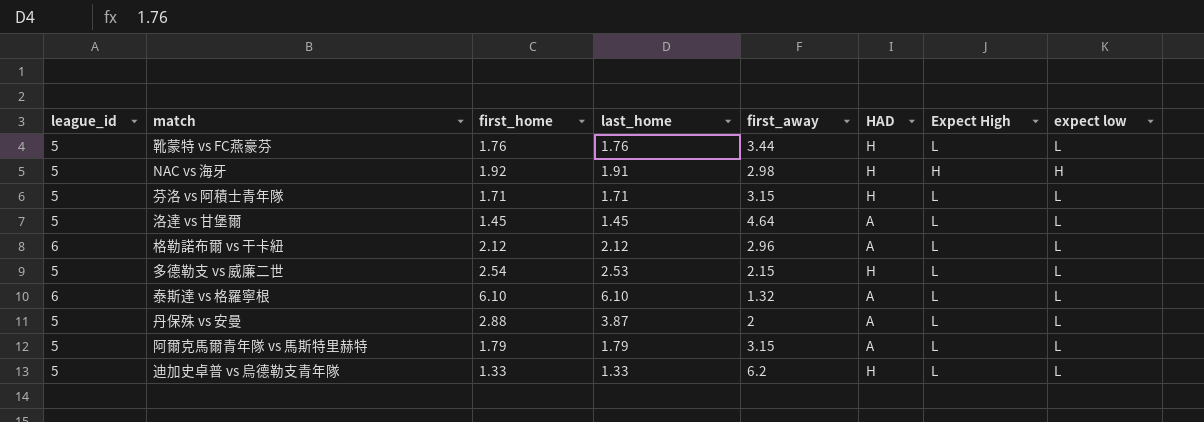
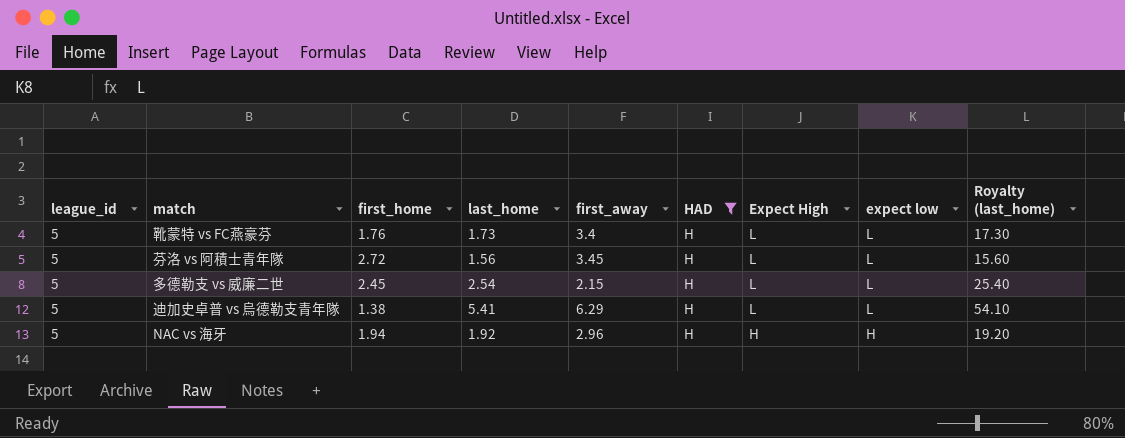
filter: none -> HAD = H
row order: none -> Expect High descending
column Royalty (last_home) | formula: none -> [last_home] * 10
靴蒙特 vs FC燕豪芬 | last_home: 1.76 -> 1.73
靴蒙特 vs FC燕豪芬 | first_away: 3.44 -> 3.4
芬洛 vs 阿積士青年隊 | first_home: 1.71 -> 2.72
芬洛 vs 阿積士青年隊 | last_home: 1.71 -> 1.56
芬洛 vs 阿積士青年隊 | first_away: 3.15 -> 3.45
多德勒支 vs 威廉二世 | first_home: 2.54 -> 2.45
多德勒支 vs 威廉二世 | last_home: 2.53 -> 2.54
迪加史卓普 vs 烏德勒支青年隊 | first_home: 1.33 -> 1.38
迪加史卓普 vs 烏德勒支青年隊 | last_home: 1.33 -> 5.41
迪加史卓普 vs 烏德勒支青年隊 | first_away: 6.2 -> 6.29
NAC vs 海牙 | first_home: 1.92 -> 1.94
NAC vs 海牙 | last_home: 1.91 -> 1.92
NAC vs 海牙 | first_away: 2.98 -> 2.96

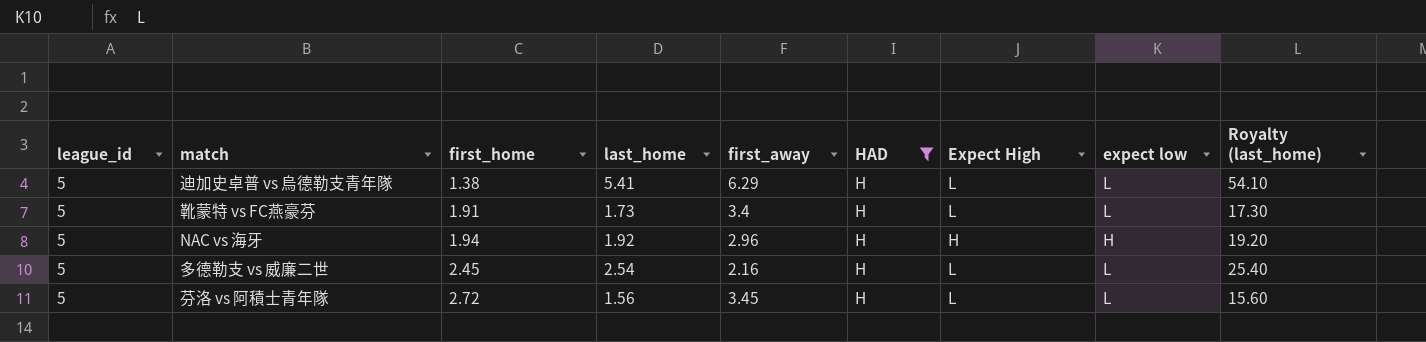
row order: Expect High descending -> first_home ascending
靴蒙特 vs FC燕豪芬 | first_home: 1.76 -> 1.91
多德勒支 vs 威廉二世 | first_away: 2.15 -> 2.16

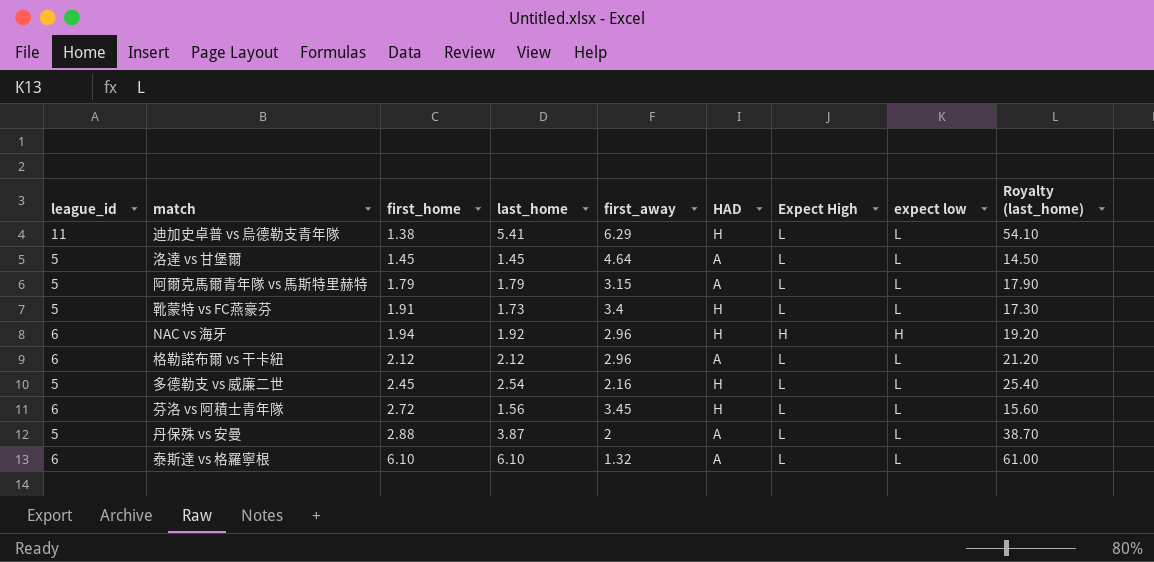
filter: HAD = H -> none
迪加史卓普 vs 烏德勒支青年隊 | league_id: 5 -> 11
NAC vs 海牙 | league_id: 5 -> 6
芬洛 vs 阿積士青年隊 | league_id: 5 -> 6

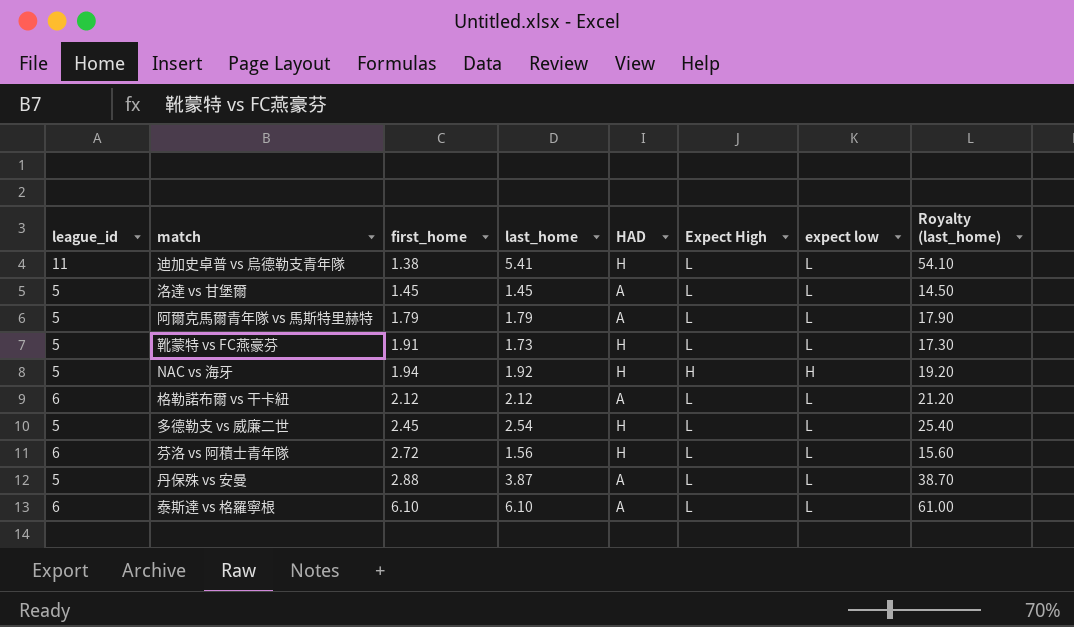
column first_away | position: 5 -> none
NAC vs 海牙 | league_id: 6 -> 5

